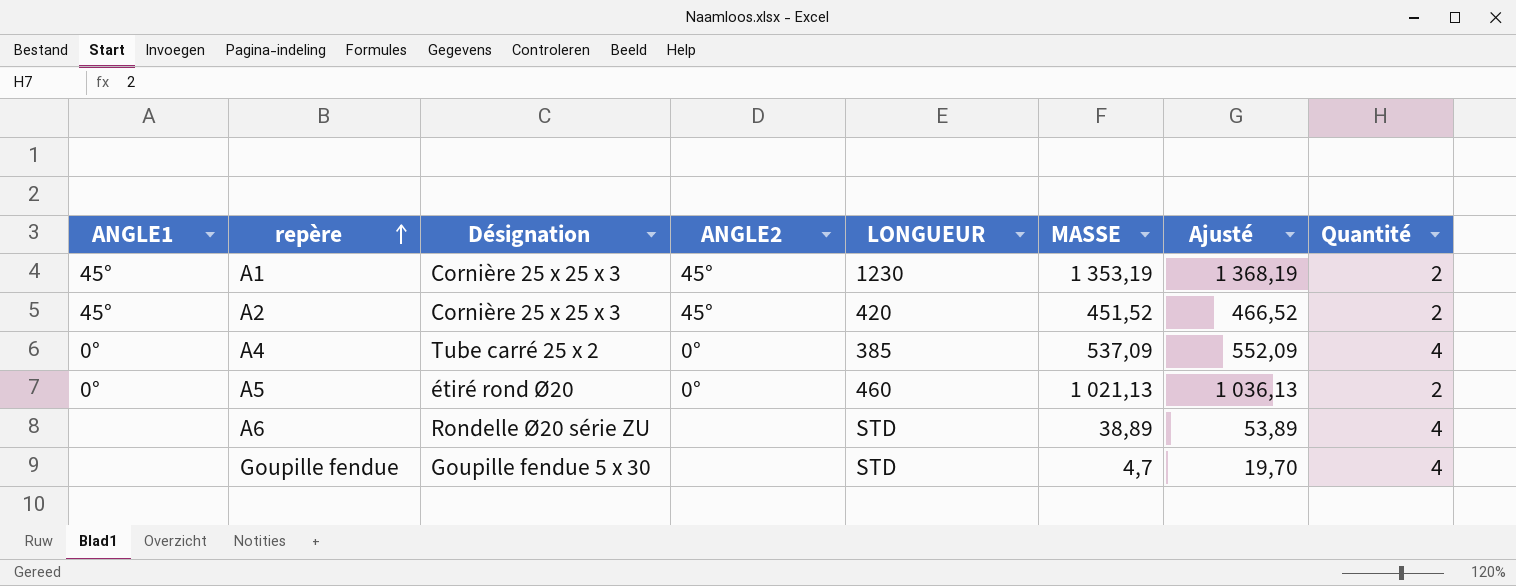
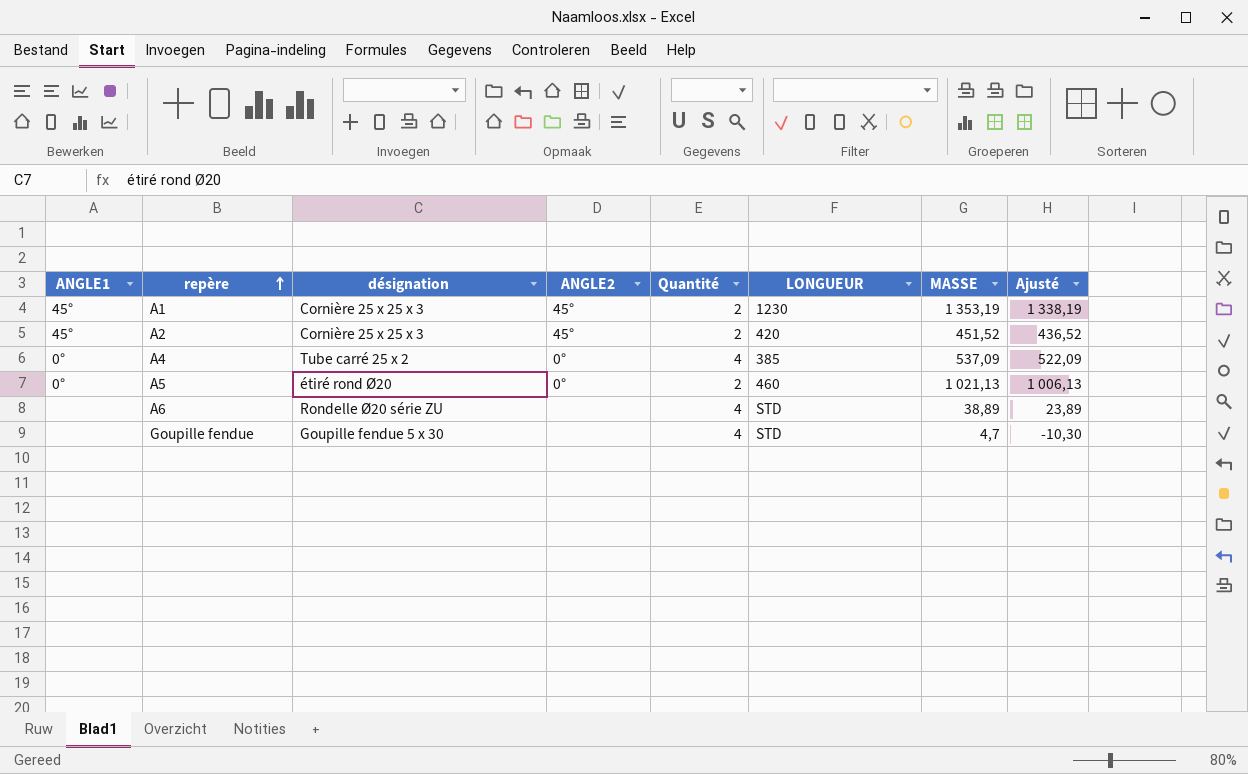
column name: Désignation -> désignation
column Quantité | position: 8 -> 5
column Ajusté | formula: [MASSE] + 15 -> [MASSE] - 15

